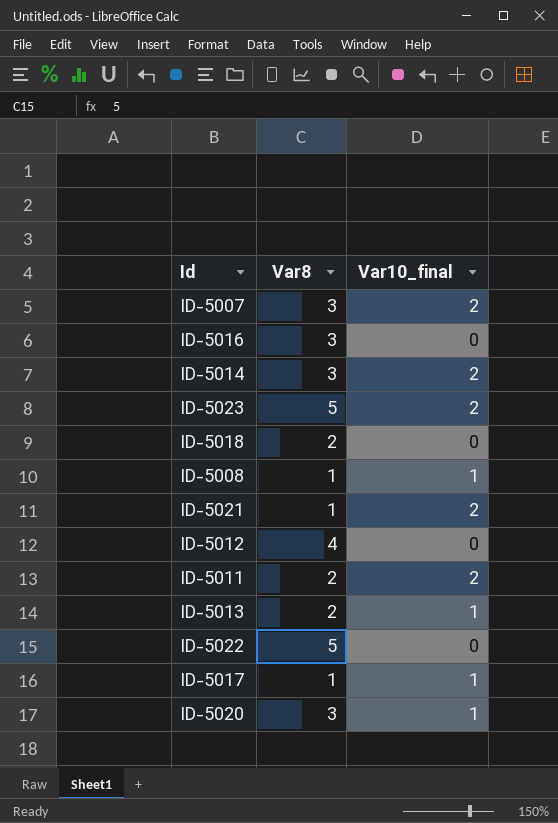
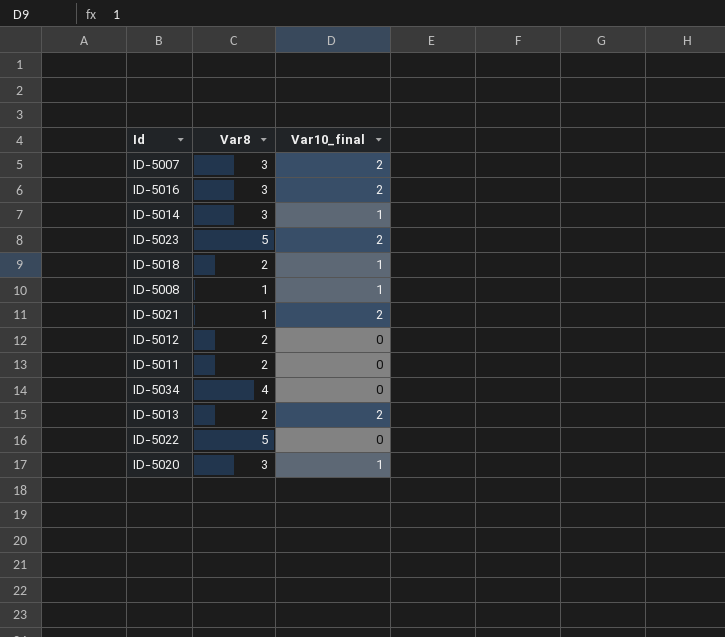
row ID-5017: 1 | 1 -> none
ID-5016 | Var10_final: 0 -> 2
ID-5014 | Var10_final: 2 -> 1
ID-5018 | Var10_final: 0 -> 1
ID-5012 | Var8: 4 -> 2
ID-5011 | Var10_final: 2 -> 0
row ID-5034: none -> 4 | 0
ID-5013 | Var10_final: 1 -> 2

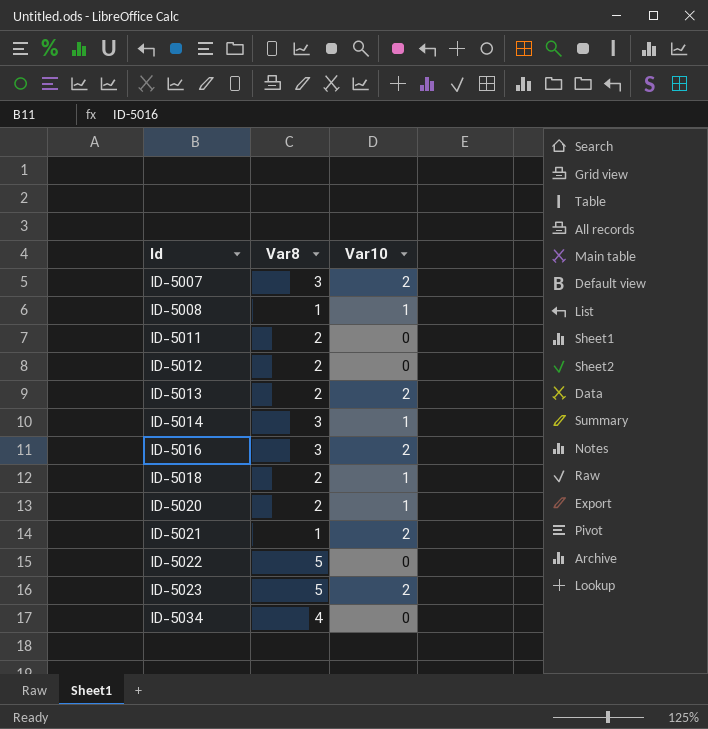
row order: none -> Id ascending
column name: Var10_final -> Var10
ID-5020 | Var8: 3 -> 2

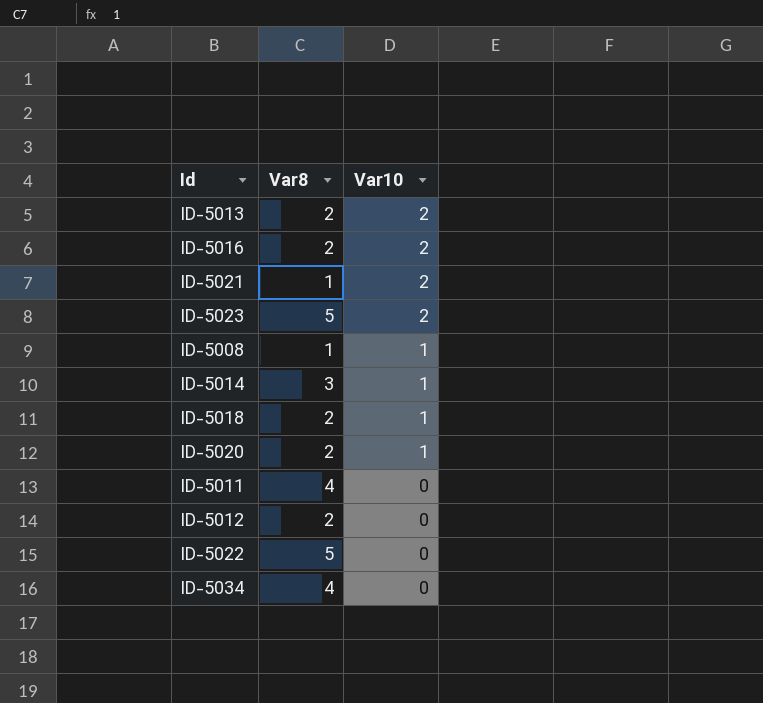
row order: Id ascending -> Var10 descending
row ID-5007: 3 | 2 -> none
ID-5016 | Var8: 3 -> 2
ID-5011 | Var8: 2 -> 4

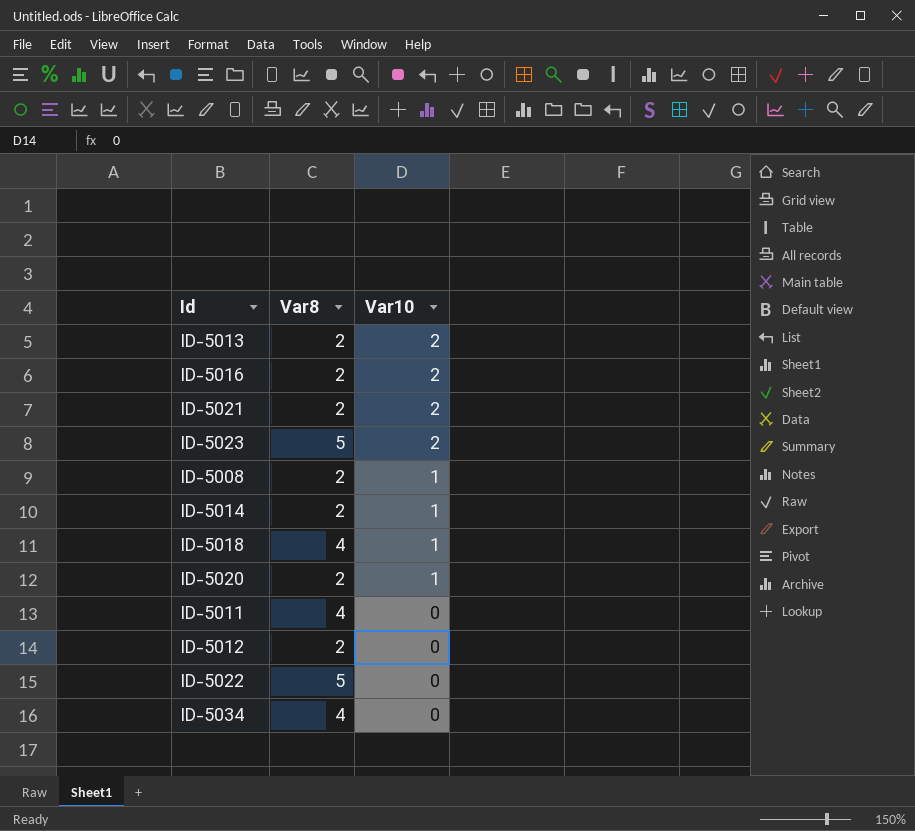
ID-5021 | Var8: 1 -> 2
ID-5008 | Var8: 1 -> 2
ID-5014 | Var8: 3 -> 2
ID-5018 | Var8: 2 -> 4

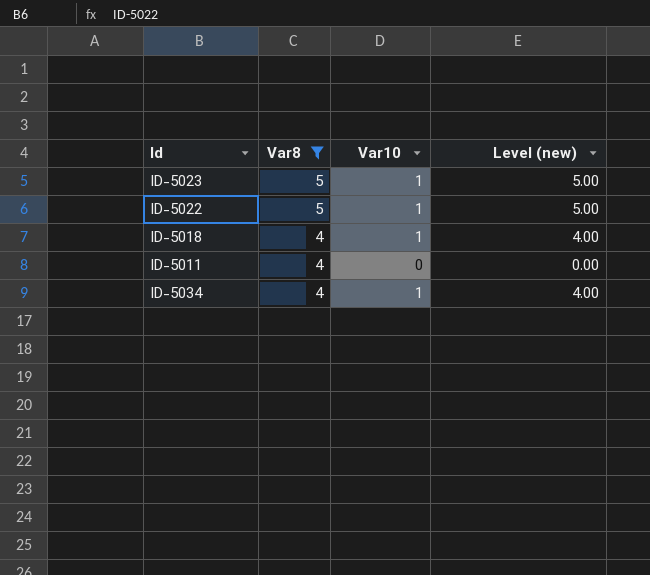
filter: none -> Var8 != 2
row order: Var10 descending -> Var8 descending
column Level (new) | formula: none -> [Var8] * [Var10]
ID-5023 | Var10: 2 -> 1
ID-5022 | Var10: 0 -> 1
ID-5034 | Var10: 0 -> 1

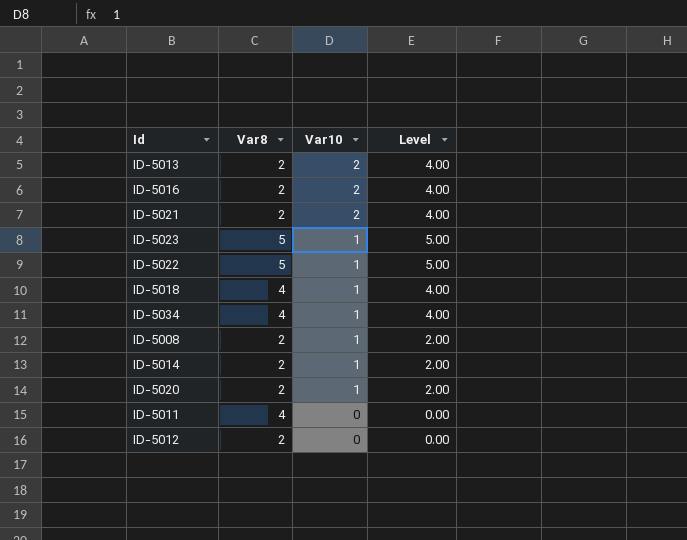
filter: Var8 != 2 -> none
row order: Var8 descending -> Var10 descending
column name: Level (new) -> Level

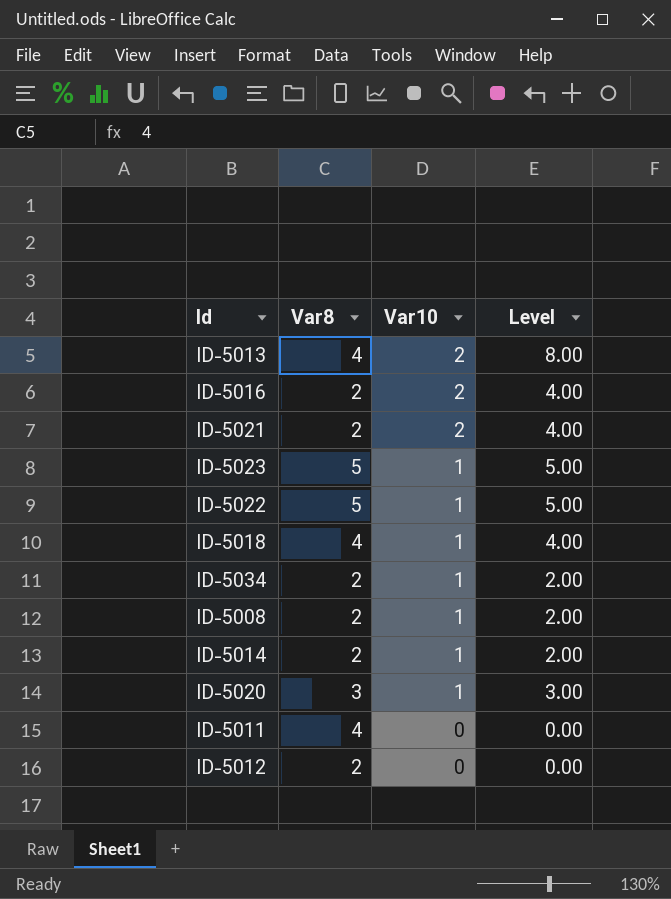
ID-5013 | Var8: 2 -> 4
ID-5013 | Level: 4.00 -> 8.00
ID-5034 | Var8: 4 -> 2
ID-5034 | Level: 4.00 -> 2.00
ID-5020 | Var8: 2 -> 3
ID-5020 | Level: 2.00 -> 3.00

